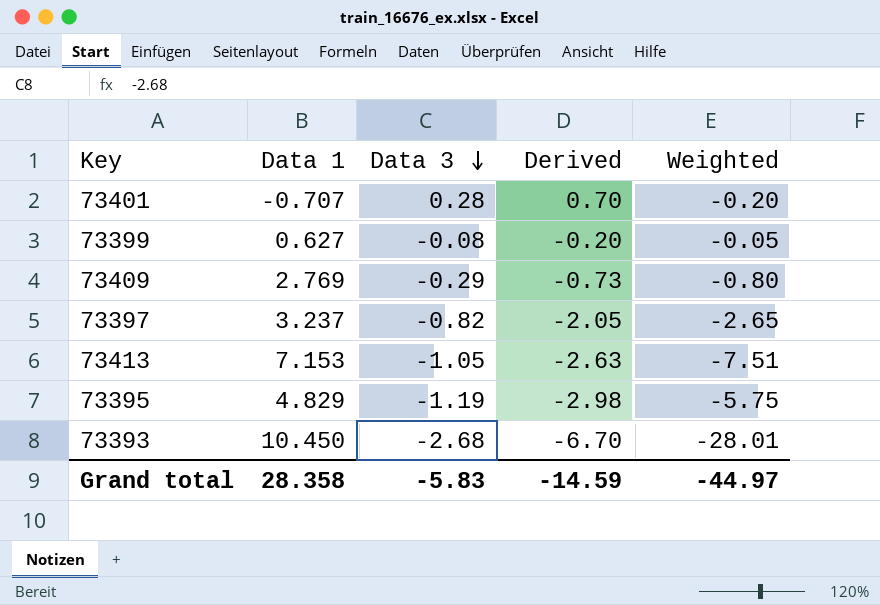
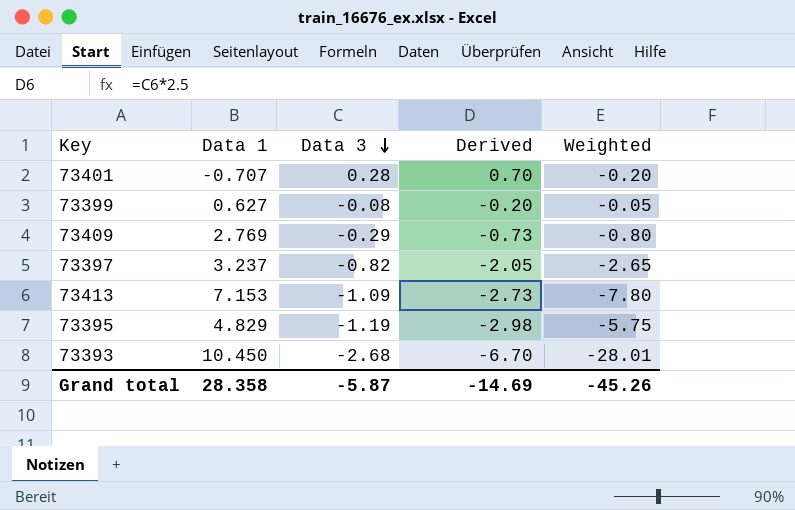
73413 | Data 3: -1.05 -> -1.09
73413 | Derived: -2.63 -> -2.73
73413 | Weighted: -7.51 -> -7.80
Grand total | Data 3: -5.83 -> -5.87
Grand total | Derived: -14.59 -> -14.69
Grand total | Weighted: -44.97 -> -45.26

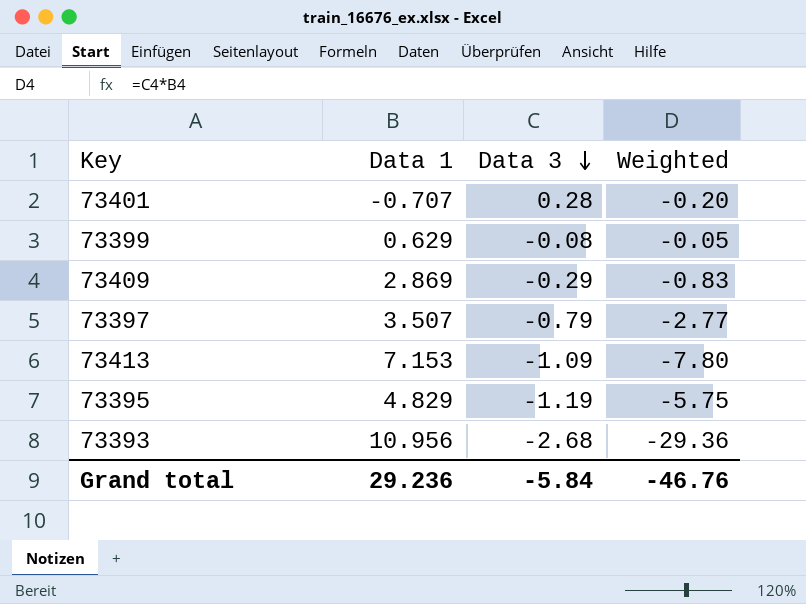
column Derived | formula: [Data 3] * 2.5 -> none
73399 | Data 1: 0.627 -> 0.629
73409 | Data 1: 2.769 -> 2.869
73409 | Weighted: -0.80 -> -0.83
73397 | Data 1: 3.237 -> 3.507
73397 | Data 3: -0.82 -> -0.79
73397 | Weighted: -2.65 -> -2.77
73393 | Data 1: 10.450 -> 10.956
73393 | Weighted: -28.01 -> -29.36
Grand total | Data 1: 28.358 -> 29.236
Grand total | Data 3: -5.87 -> -5.84
Grand total | Weighted: -45.26 -> -46.76

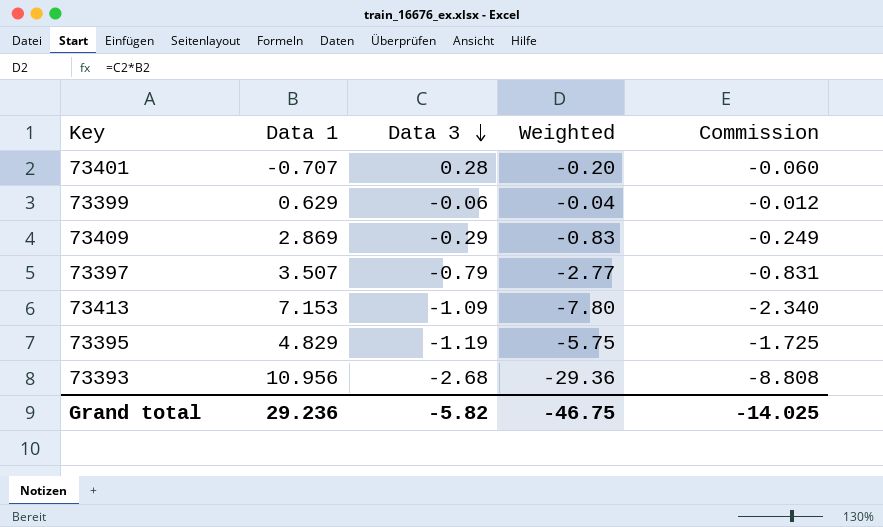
column Commission | formula: none -> [Weighted] * 0.3
73399 | Data 3: -0.08 -> -0.06
73399 | Weighted: -0.05 -> -0.04
Grand total | Data 3: -5.84 -> -5.82
Grand total | Weighted: -46.76 -> -46.75

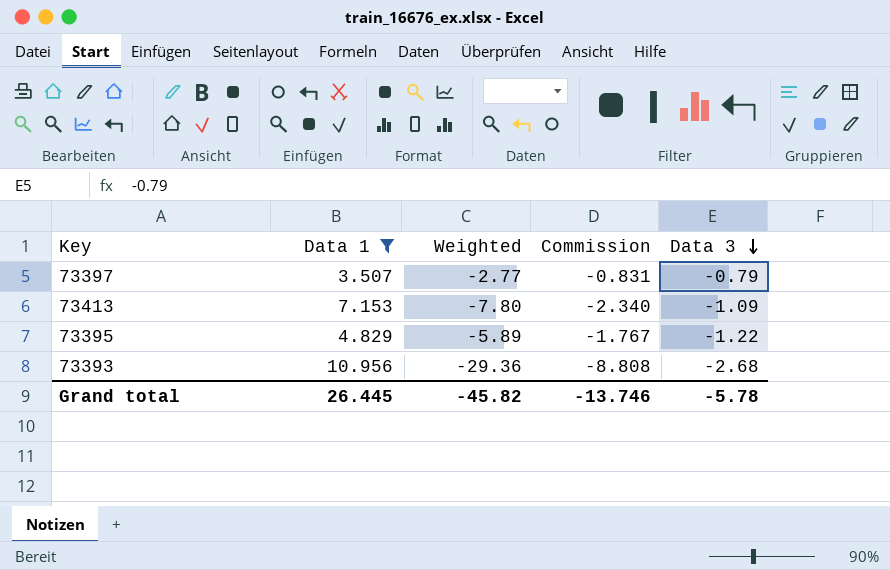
filter: none -> Data 1 >= 3.507
column Data 3 | position: 3 -> 5
73395 | Weighted: -5.75 -> -5.89
73395 | Commission: -1.725 -> -1.767
73395 | Data 3: -1.19 -> -1.22
Grand total | Data 1: 29.236 -> 26.445
Grand total | Weighted: -46.75 -> -45.82
Grand total | Commission: -14.025 -> -13.746
Grand total | Data 3: -5.82 -> -5.78

